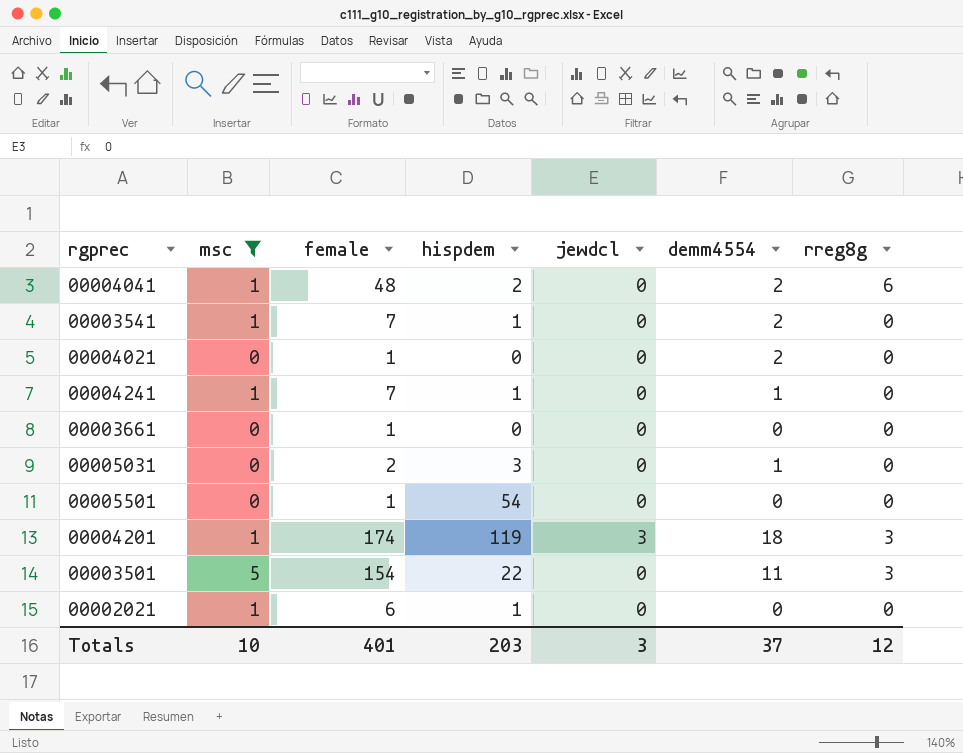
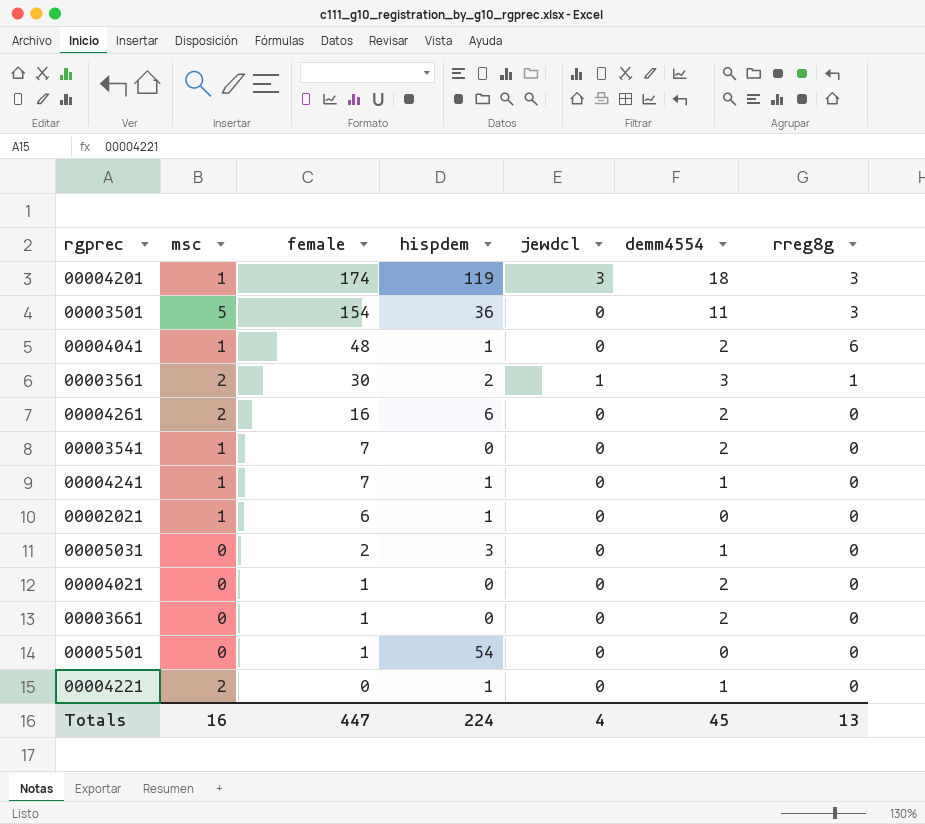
filter: msc != 2 -> none
row order: none -> female descending
00003501 | hispdem: 22 -> 36
00004041 | hispdem: 2 -> 1
00003541 | hispdem: 1 -> 0
00003661 | demm4554: 0 -> 2
Totals | msc: 10 -> 16
Totals | female: 401 -> 447
Totals | hispdem: 203 -> 224
Totals | jewdcl: 3 -> 4
Totals | demm4554: 37 -> 45
Totals | rreg8g: 12 -> 13

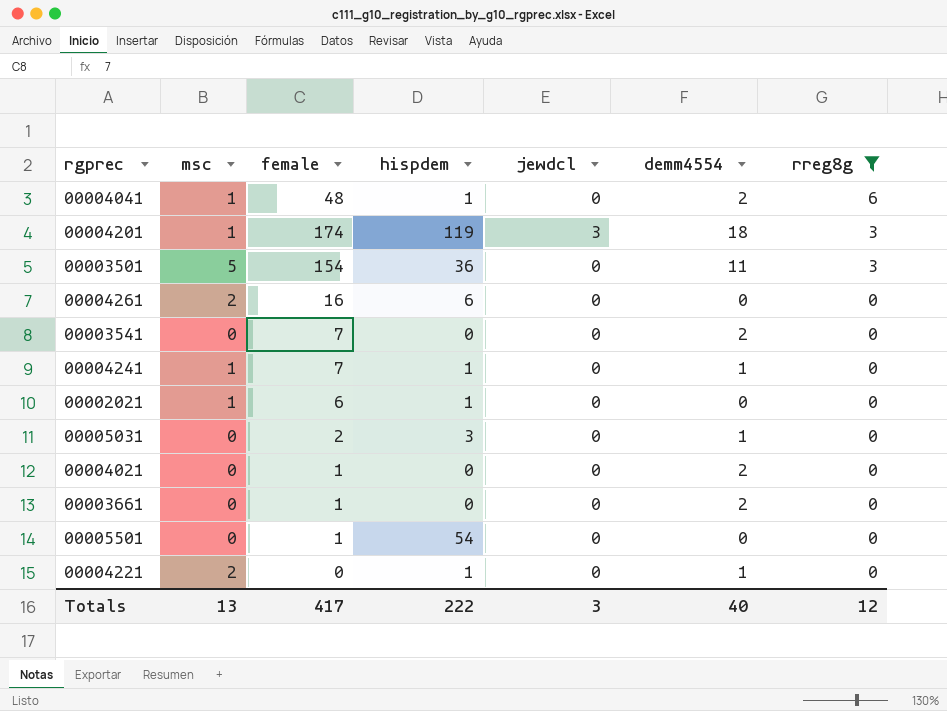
filter: none -> rreg8g != 1
row order: female descending -> rreg8g descending
00004261 | demm4554: 2 -> 0
00003541 | msc: 1 -> 0
Totals | msc: 16 -> 13
Totals | female: 447 -> 417
Totals | hispdem: 224 -> 222
Totals | jewdcl: 4 -> 3
Totals | demm4554: 45 -> 40
Totals | rreg8g: 13 -> 12

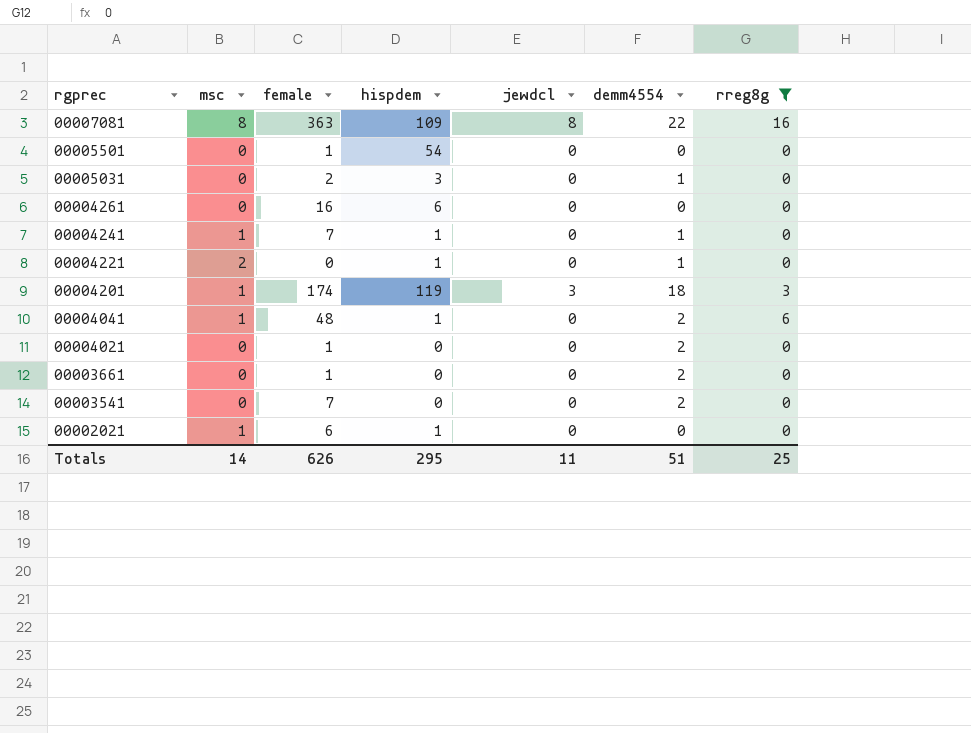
row order: rreg8g descending -> rgprec descending
row 00003501: 5 | 154 | 36 | 0 | 11 | 3 -> none
row 00007081: none -> 8 | 363 | 109 | 8 | 22 | 16
00004261 | msc: 2 -> 0
Totals | msc: 13 -> 14
Totals | female: 417 -> 626
Totals | hispdem: 222 -> 295
Totals | jewdcl: 3 -> 11
Totals | demm4554: 40 -> 51
Totals | rreg8g: 12 -> 25

